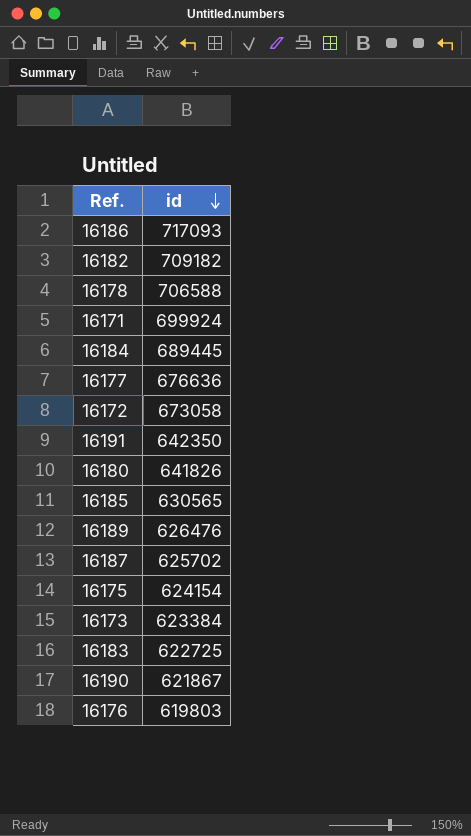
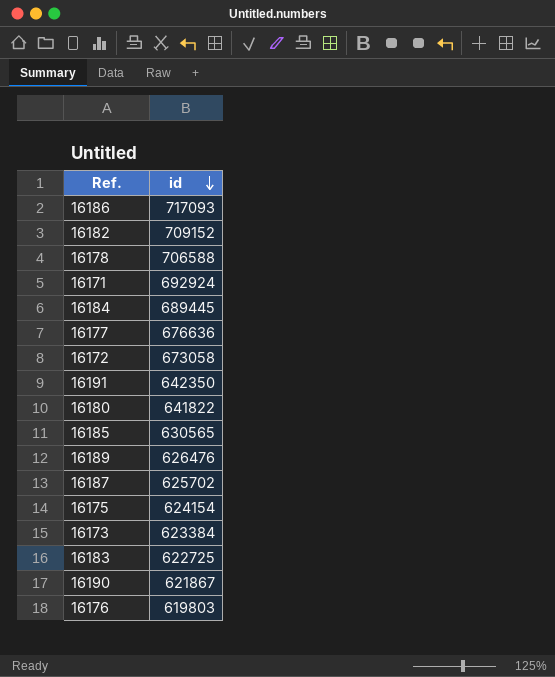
16182 | id: 709182 -> 709152
16171 | id: 699924 -> 692924
16180 | id: 641826 -> 641822

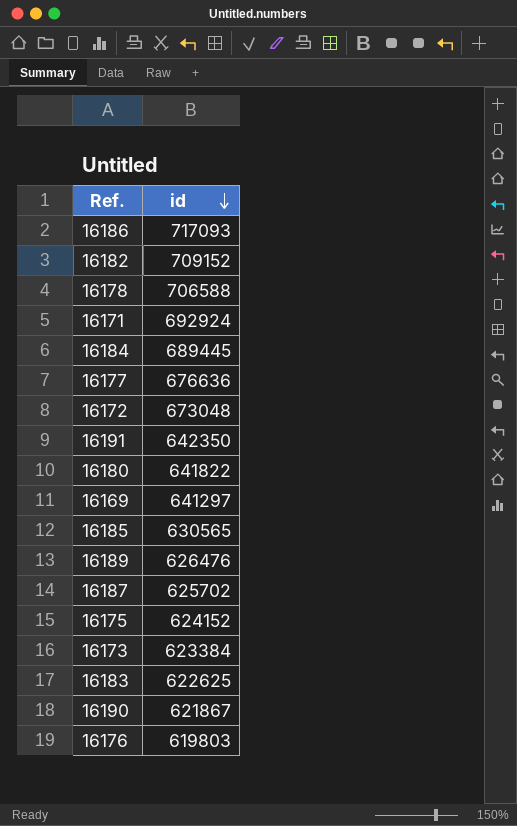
16172 | id: 673058 -> 673048
row 16169: none -> 641297
16175 | id: 624154 -> 624152
16183 | id: 622725 -> 622625

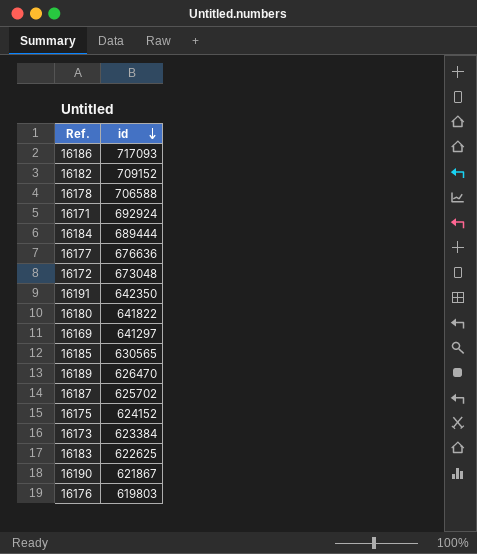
16184 | id: 689445 -> 689444
16189 | id: 626476 -> 626470

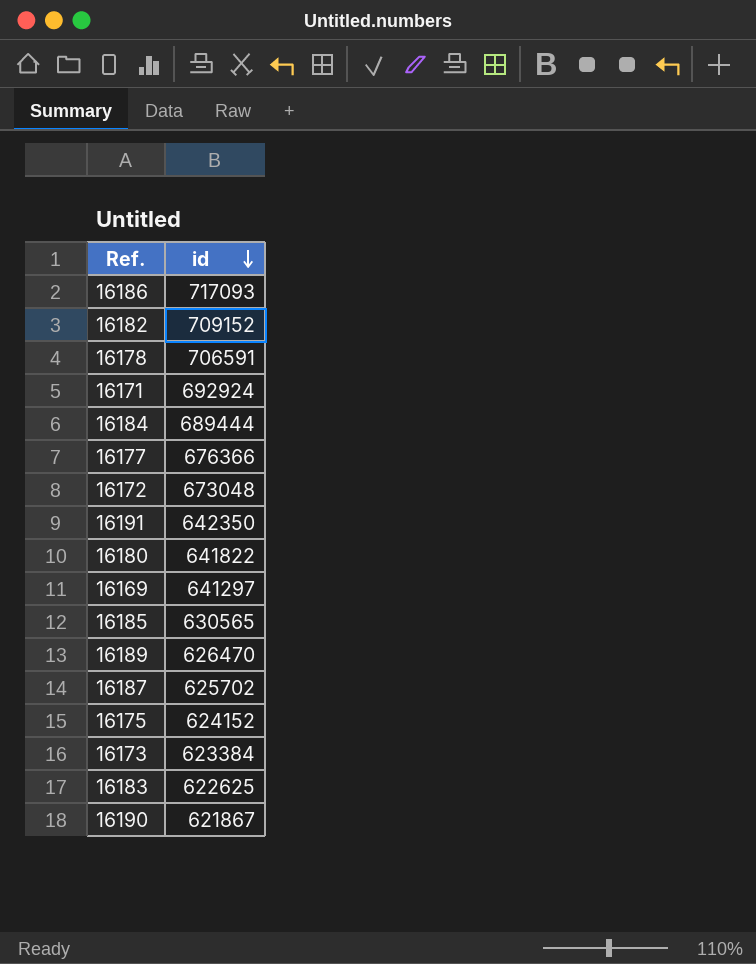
row 16176: 619803 -> none
16178 | id: 706588 -> 706591
16177 | id: 676636 -> 676366

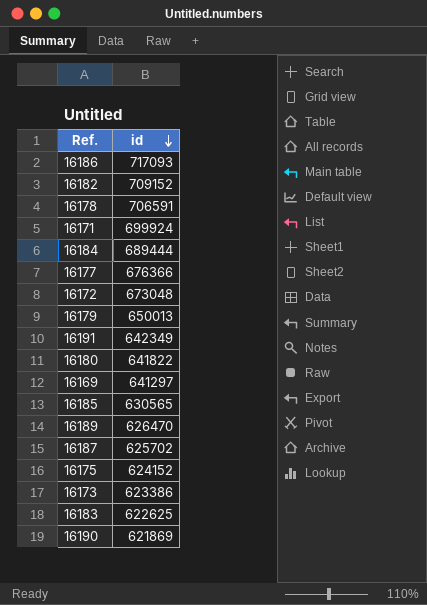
16171 | id: 692924 -> 699924
row 16179: none -> 650013
16191 | id: 642350 -> 642349
16173 | id: 623384 -> 623386
16190 | id: 621867 -> 621869

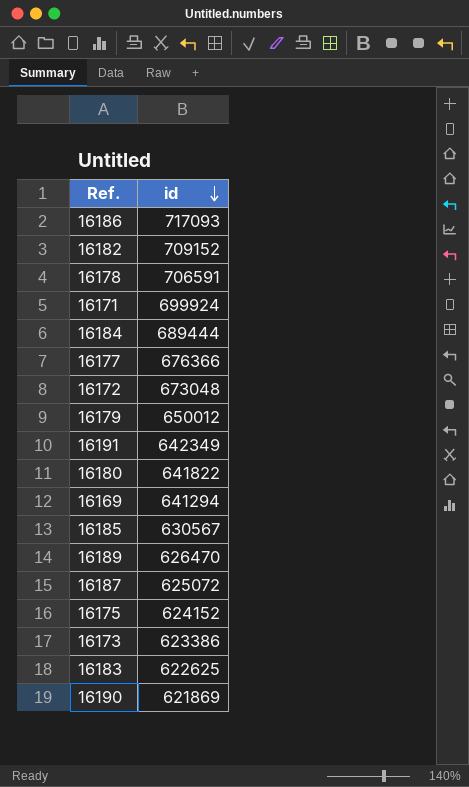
16179 | id: 650013 -> 650012
16169 | id: 641297 -> 641294
16185 | id: 630565 -> 630567
16187 | id: 625702 -> 625072

